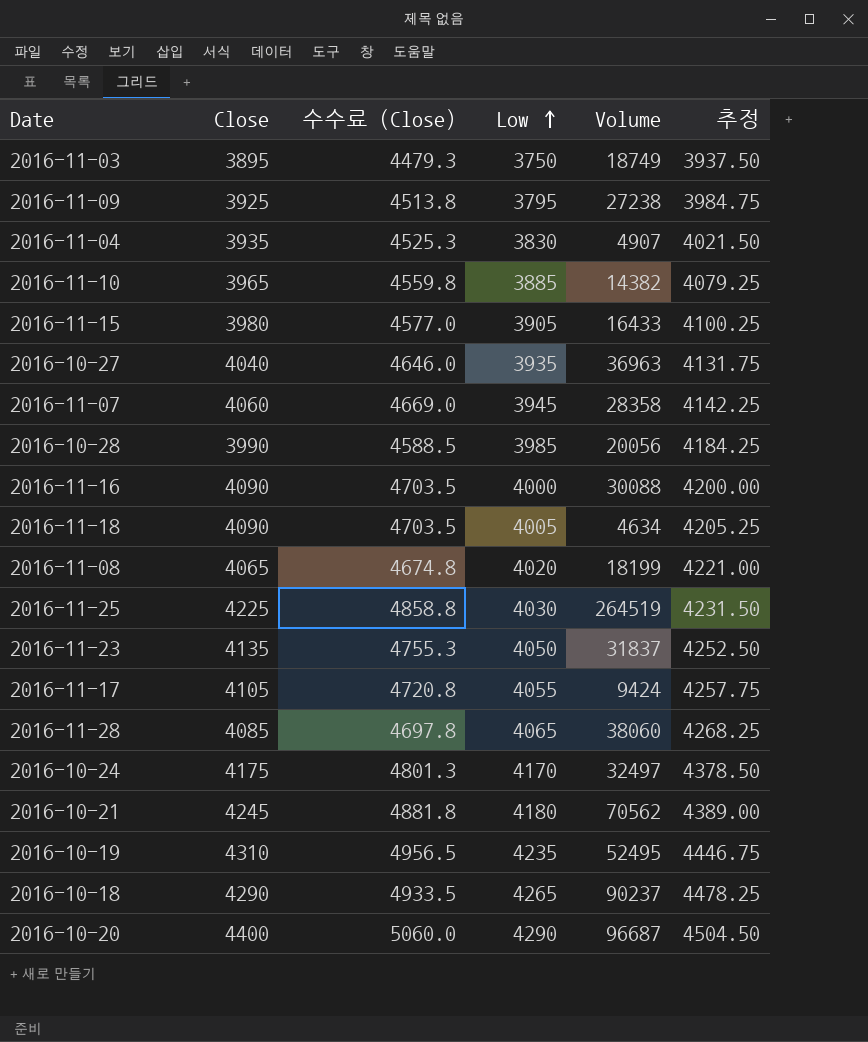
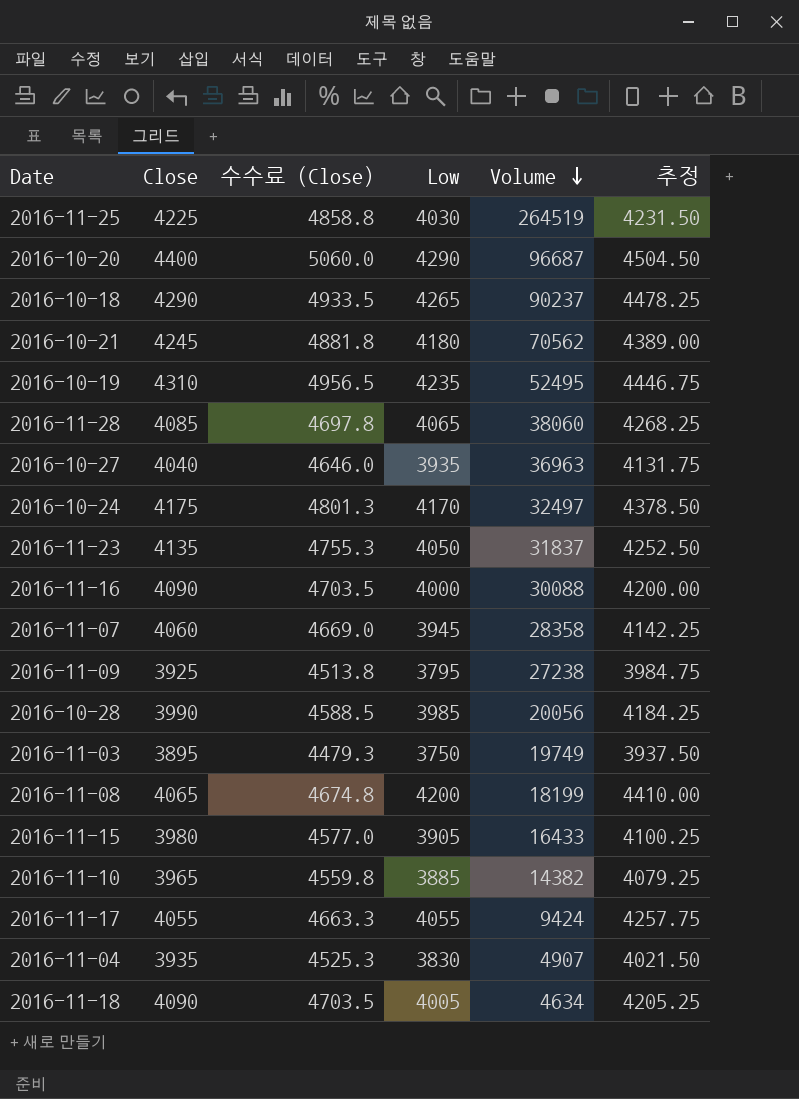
row order: Low ascending -> Volume descending
2016-11-03 | Volume: 18749 -> 19749
2016-11-08 | Low: 4020 -> 4200
2016-11-08 | 추정: 4221.00 -> 4410.00
2016-11-17 | Close: 4105 -> 4055
2016-11-17 | 수수료 (Close): 4720.8 -> 4663.3

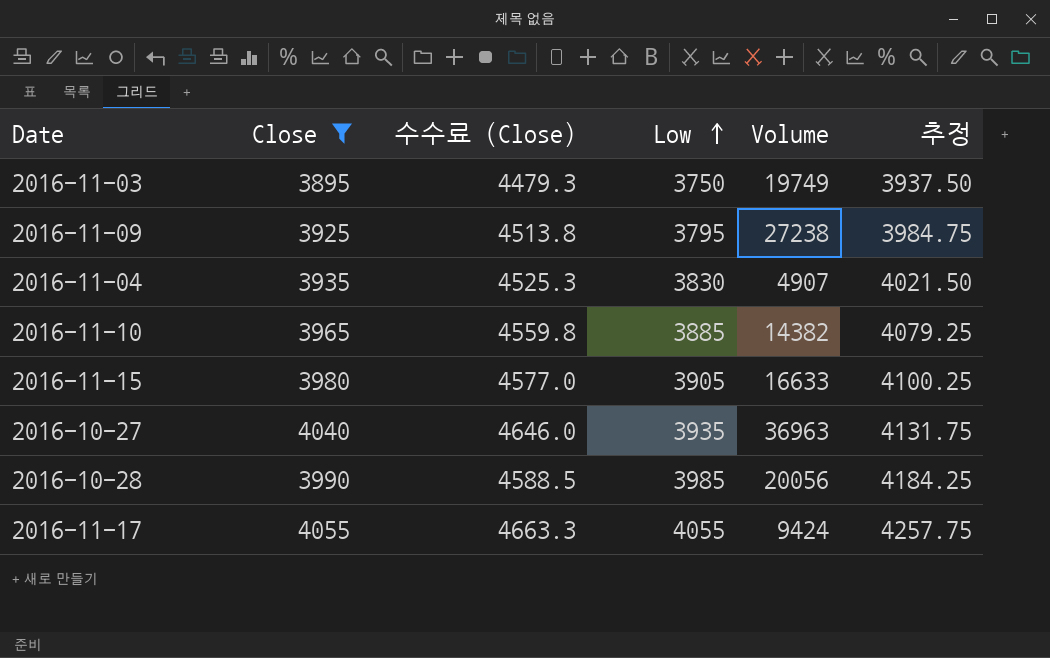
filter: none -> Close <= 4055
row order: Volume descending -> Low ascending
2016-11-15 | Volume: 16433 -> 16633

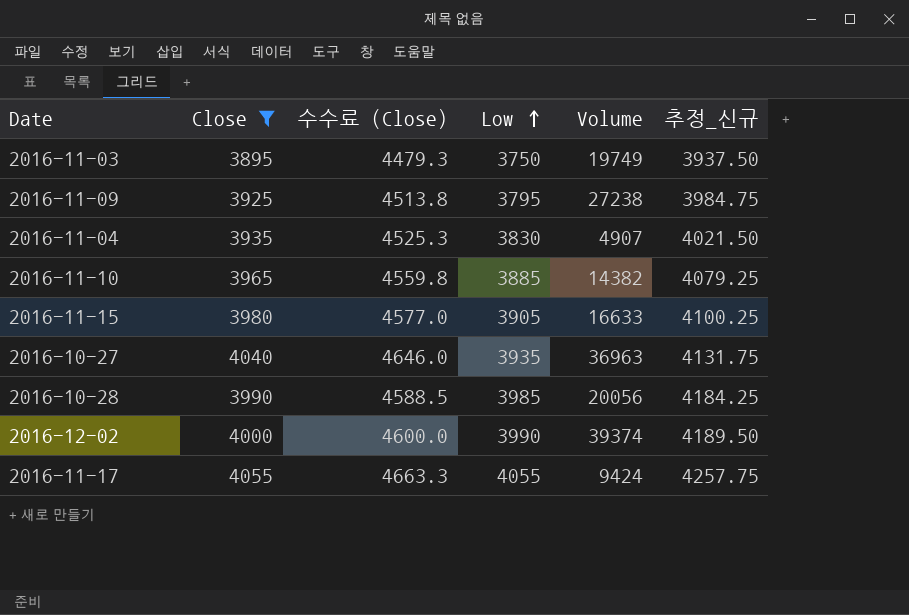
column name: 추정 -> 추정_신규
row 2016-12-02: none -> 4000 | 4600.0 | 3990 | 39374 | 4189.50

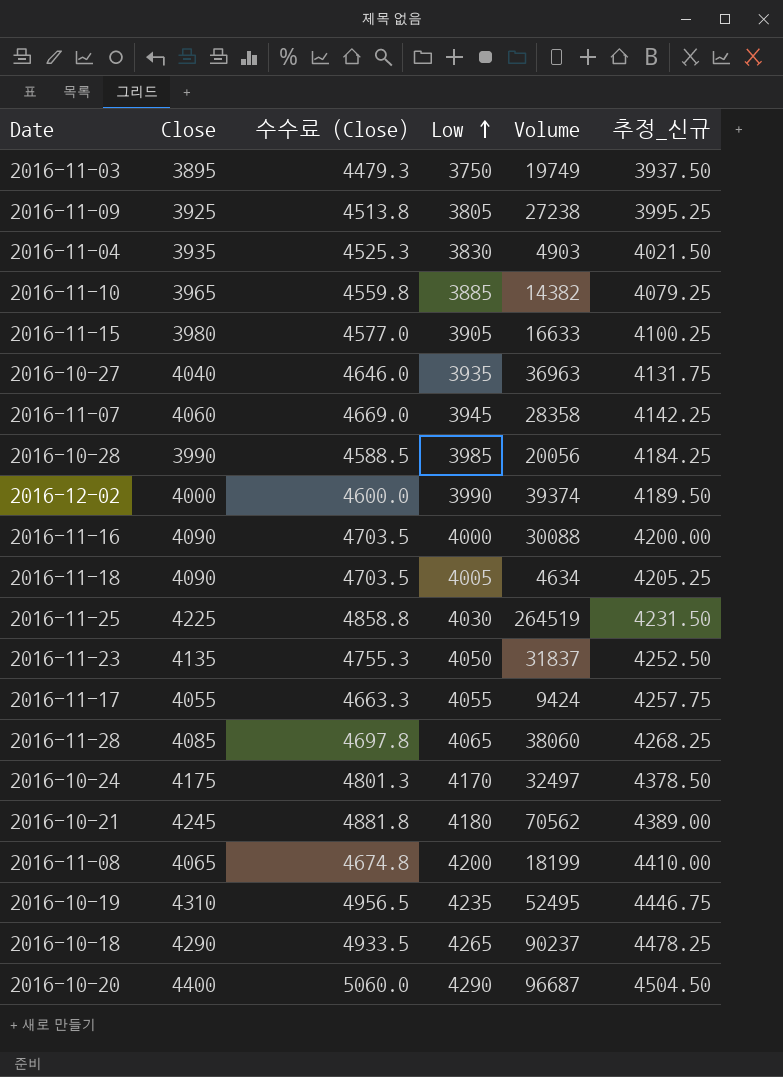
filter: Close <= 4055 -> none
2016-11-09 | Low: 3795 -> 3805
2016-11-09 | 추정_신규: 3984.75 -> 3995.25
2016-11-04 | Volume: 4907 -> 4903

